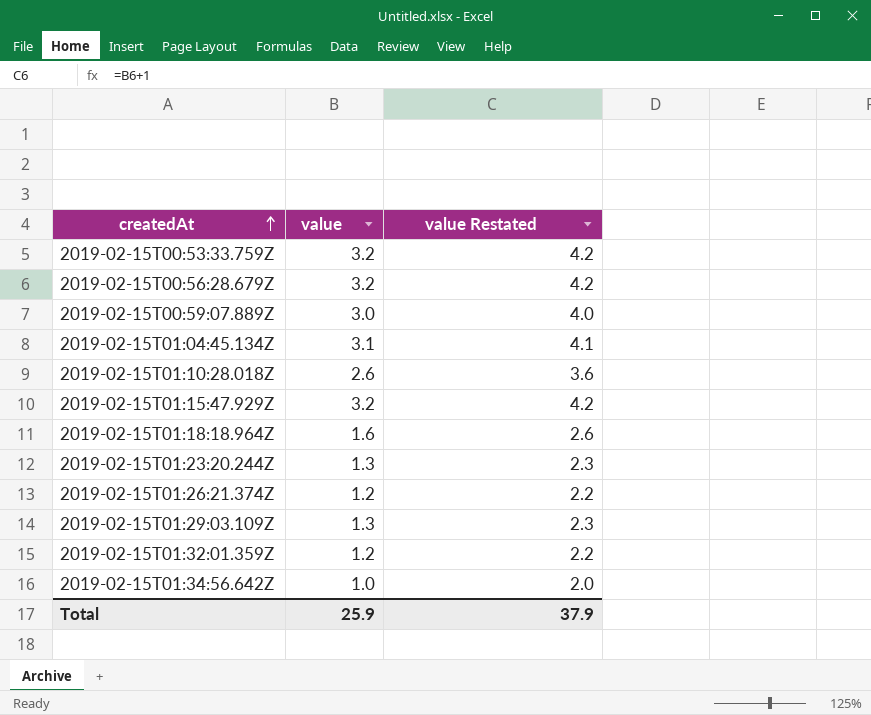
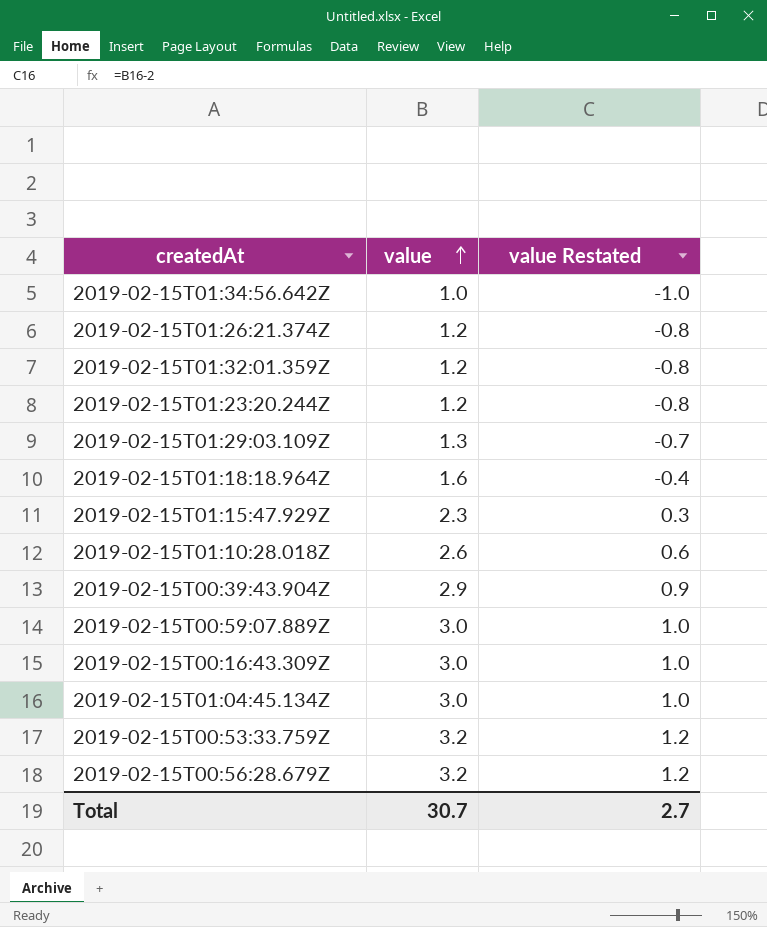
row order: createdAt ascending -> value ascending
column value Restated | formula: [value] + 1 -> [value] - 2
2019-02-15T01:23:20.244Z | value: 1.3 -> 1.2
2019-02-15T01:15:47.929Z | value: 3.2 -> 2.3
row 2019-02-15T00:39:43.904Z: none -> 2.9 | 0.9
row 2019-02-15T00:16:43.309Z: none -> 3.0 | 1.0
2019-02-15T01:04:45.134Z | value: 3.1 -> 3.0
Total | value: 25.9 -> 30.7
Total | value Restated: 37.9 -> 2.7

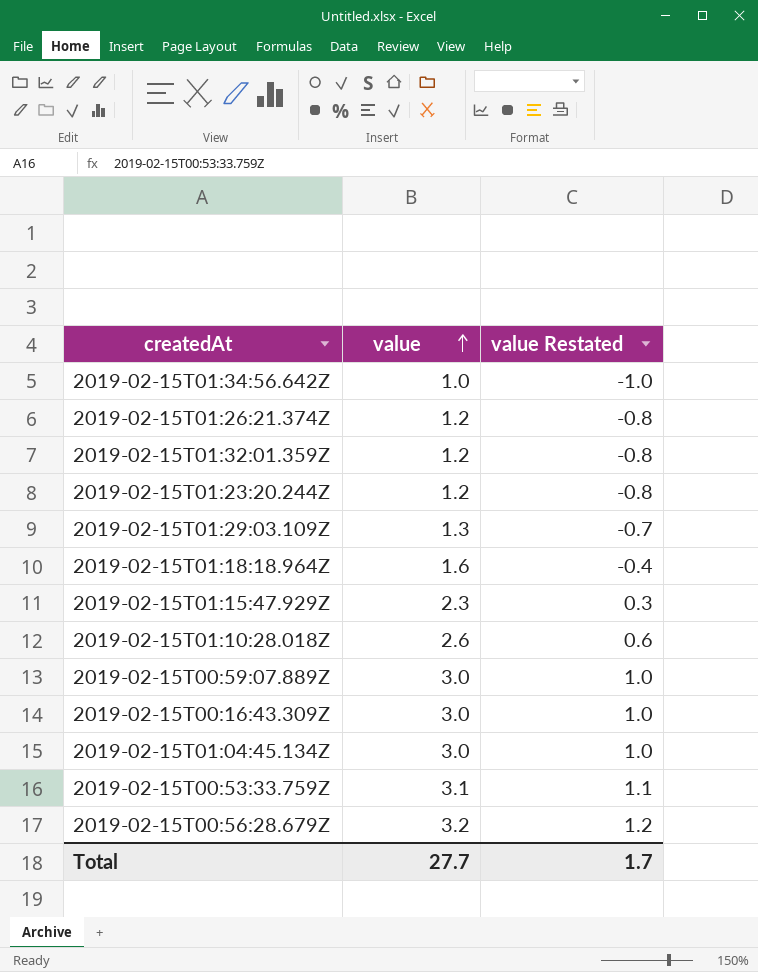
row 2019-02-15T00:39:43.904Z: 2.9 | 0.9 -> none
2019-02-15T00:53:33.759Z | value: 3.2 -> 3.1
2019-02-15T00:53:33.759Z | value Restated: 1.2 -> 1.1
Total | value: 30.7 -> 27.7
Total | value Restated: 2.7 -> 1.7

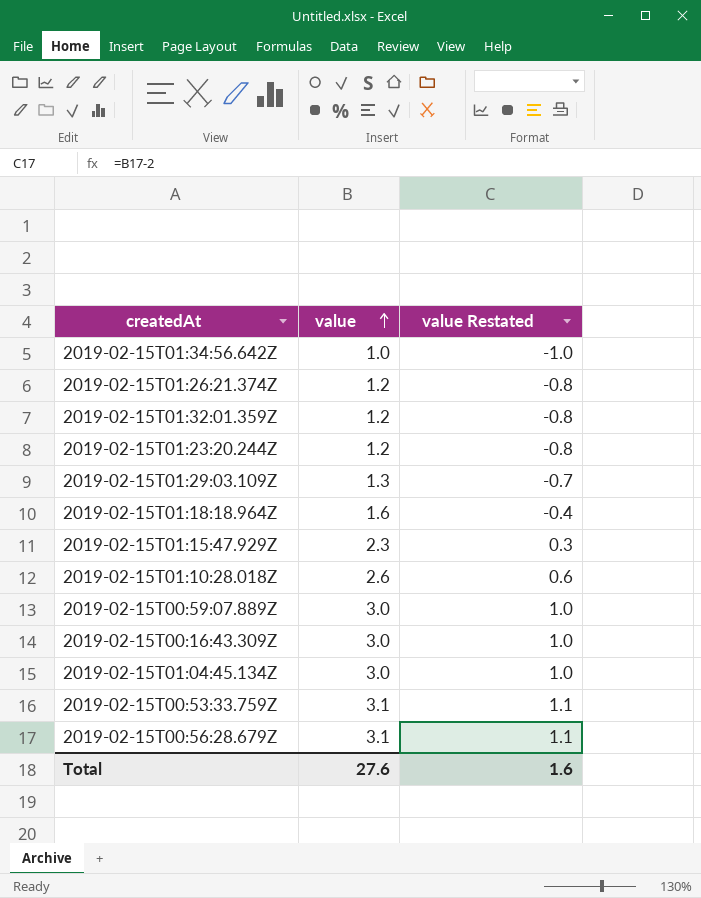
2019-02-15T00:56:28.679Z | value: 3.2 -> 3.1
2019-02-15T00:56:28.679Z | value Restated: 1.2 -> 1.1
Total | value: 27.7 -> 27.6
Total | value Restated: 1.7 -> 1.6

